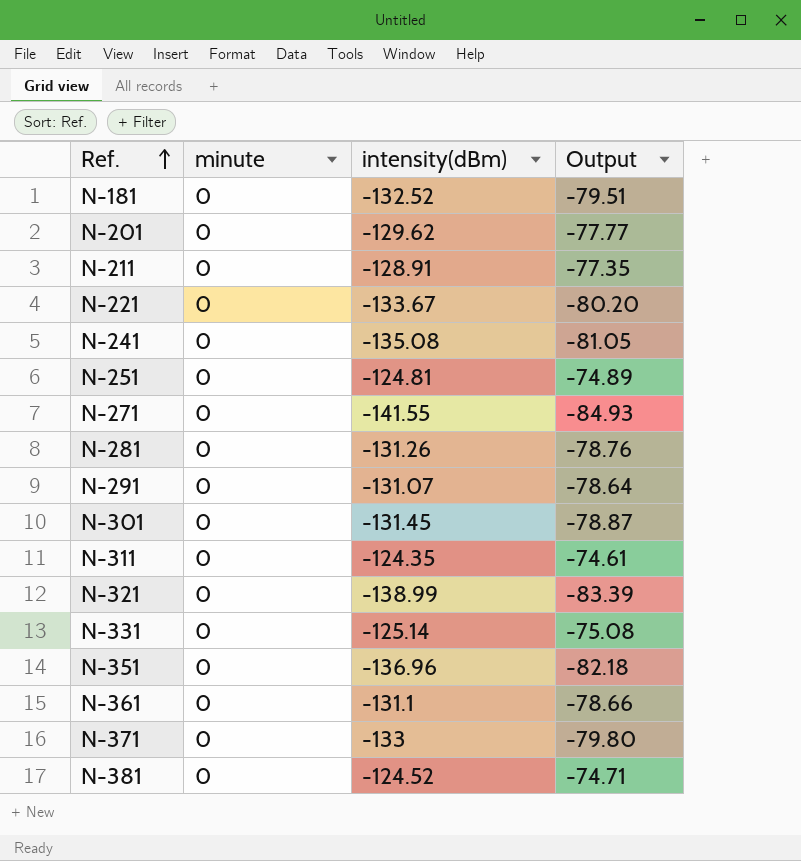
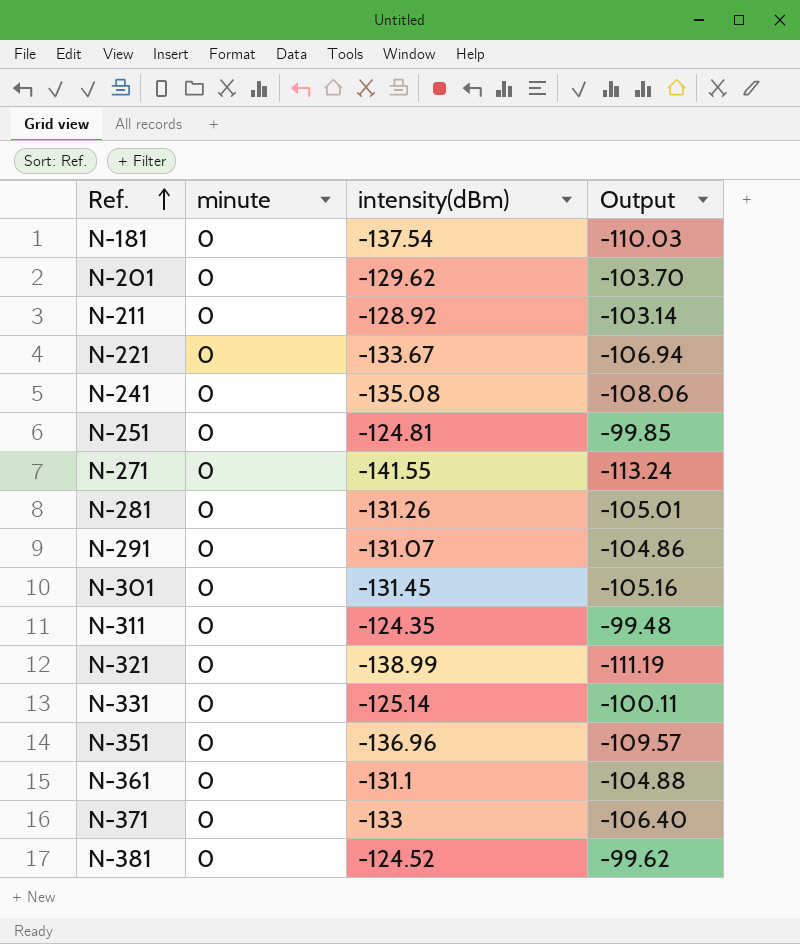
column Output | formula: [intensity(dBm)] * 0.6 -> [intensity(dBm)] * 0.8
N-181 | intensity(dBm): -132.52 -> -137.54
N-211 | intensity(dBm): -128.91 -> -128.92

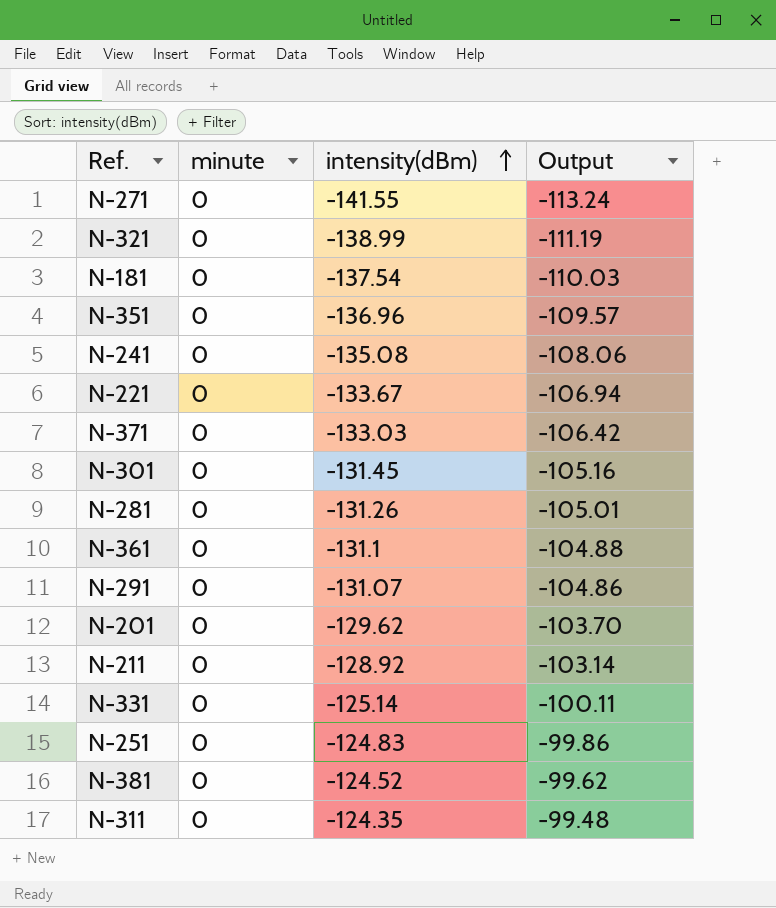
row order: Ref. ascending -> intensity(dBm) ascending
N-371 | intensity(dBm): -133 -> -133.03
N-371 | Output: -106.40 -> -106.42
N-251 | intensity(dBm): -124.81 -> -124.83
N-251 | Output: -99.85 -> -99.86

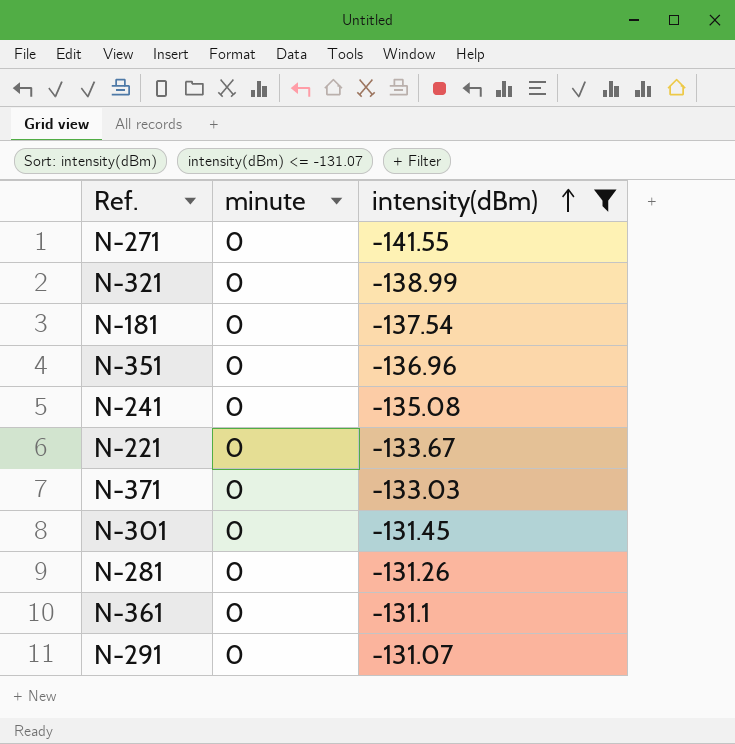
filter: none -> intensity(dBm) <= -131.07
column Output | formula: [intensity(dBm)] * 0.8 -> none

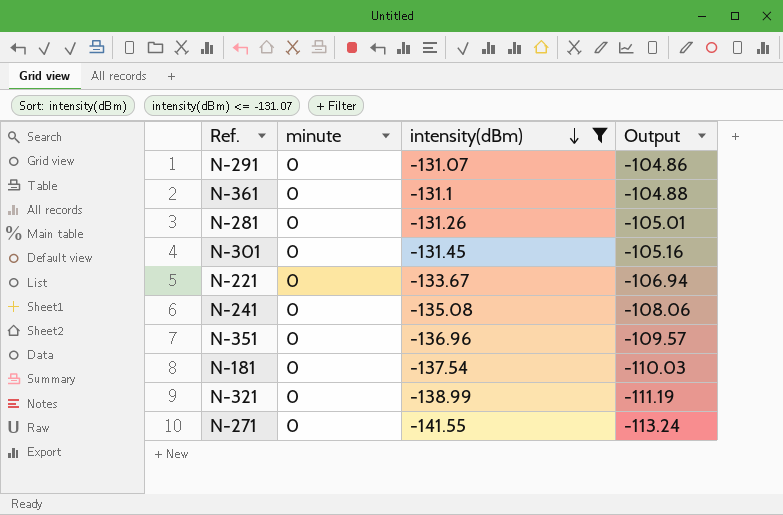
row order: intensity(dBm) ascending -> intensity(dBm) descending
column Output | formula: none -> [intensity(dBm)] * 0.8
row N-371: 0 | -133.03 -> none

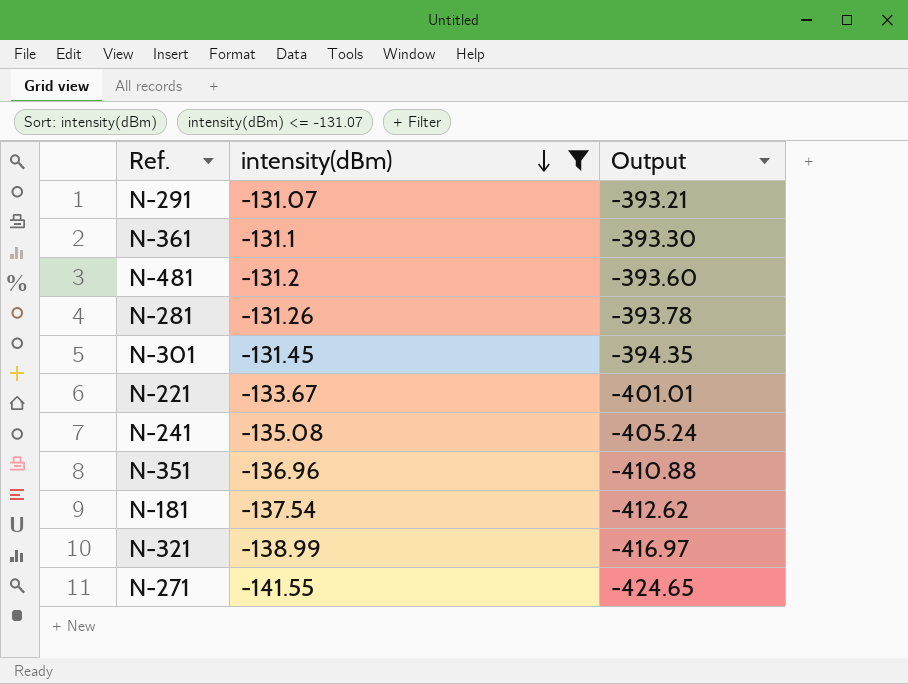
column minute | position: 2 -> none
column Output | formula: [intensity(dBm)] * 0.8 -> [intensity(dBm)] * 3
row N-481: none -> -131.2 | -393.60

